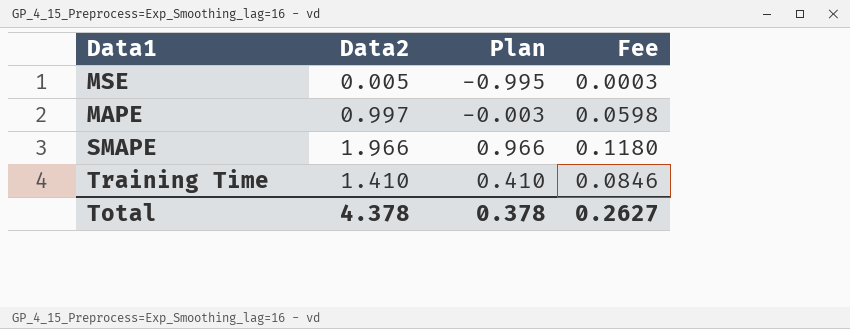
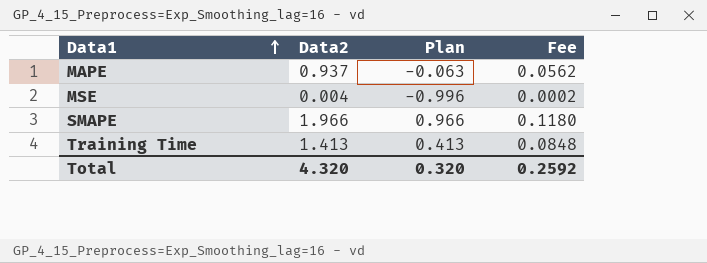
row order: none -> Data1 ascending
MAPE | Data2: 0.997 -> 0.937
MAPE | Plan: -0.003 -> -0.063
MAPE | Fee: 0.0598 -> 0.0562
MSE | Data2: 0.005 -> 0.004
MSE | Plan: -0.995 -> -0.996
MSE | Fee: 0.0003 -> 0.0002
Training Time | Data2: 1.410 -> 1.413
Training Time | Plan: 0.410 -> 0.413
Training Time | Fee: 0.0846 -> 0.0848
Total | Data2: 4.378 -> 4.320
Total | Plan: 0.378 -> 0.320
Total | Fee: 0.2627 -> 0.2592

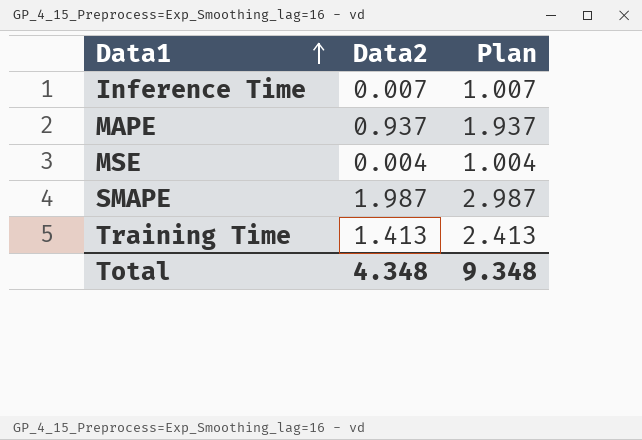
column Fee | formula: [Data2] * 0.06 -> none
column Plan | formula: [Data2] - 1 -> [Data2] + 1
row Inference Time: none -> 0.007 | 1.007
SMAPE | Data2: 1.966 -> 1.987
Total | Data2: 4.320 -> 4.348
Total | Plan: 0.320 -> 9.348

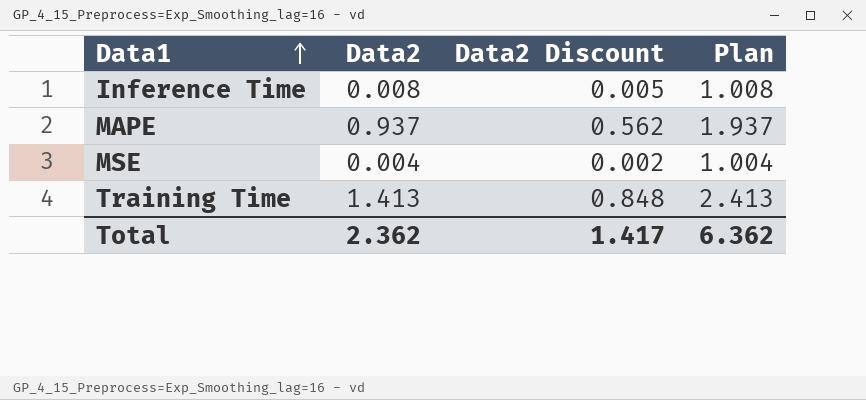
column Data2 Discount | formula: none -> [Data2] * 0.6
row SMAPE: 1.987 | 2.987 -> none
Inference Time | Data2: 0.007 -> 0.008
Inference Time | Plan: 1.007 -> 1.008
Total | Data2: 4.348 -> 2.362
Total | Plan: 9.348 -> 6.362

